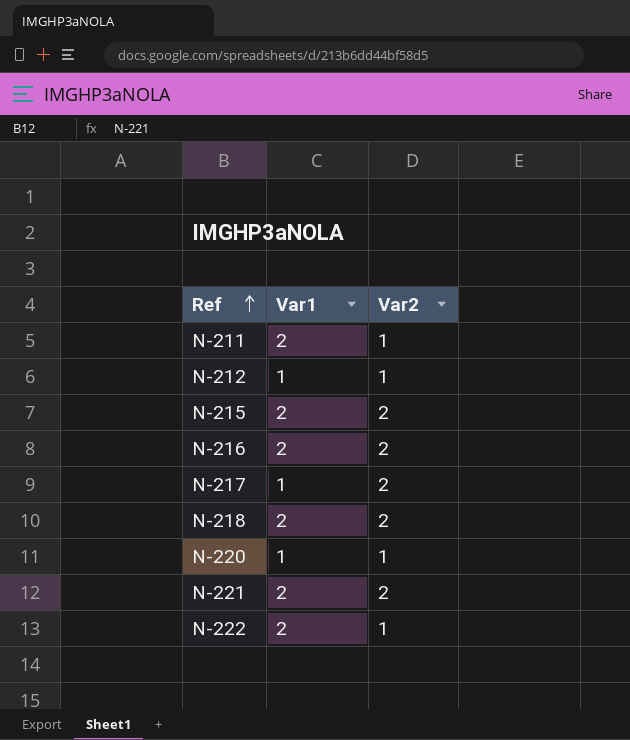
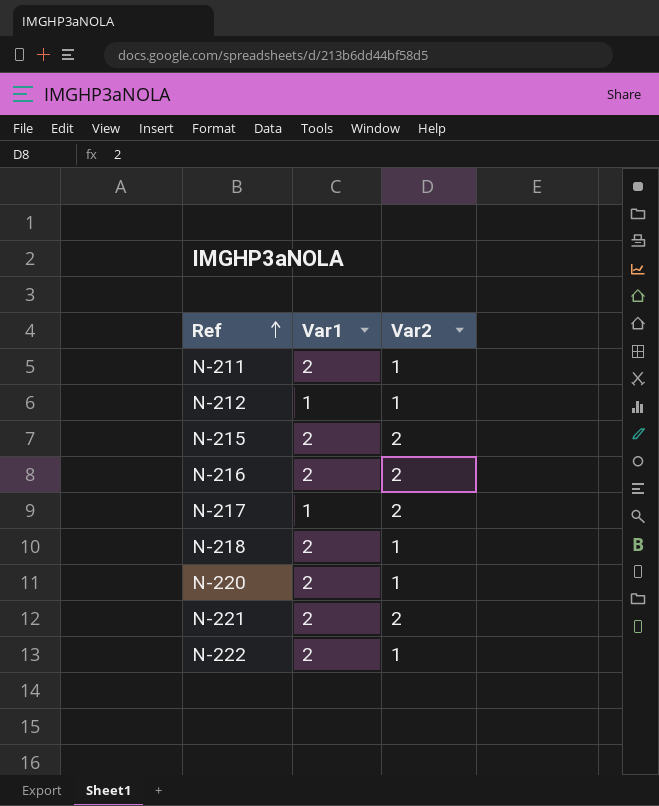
N-218 | Var2: 2 -> 1
N-220 | Var1: 1 -> 2

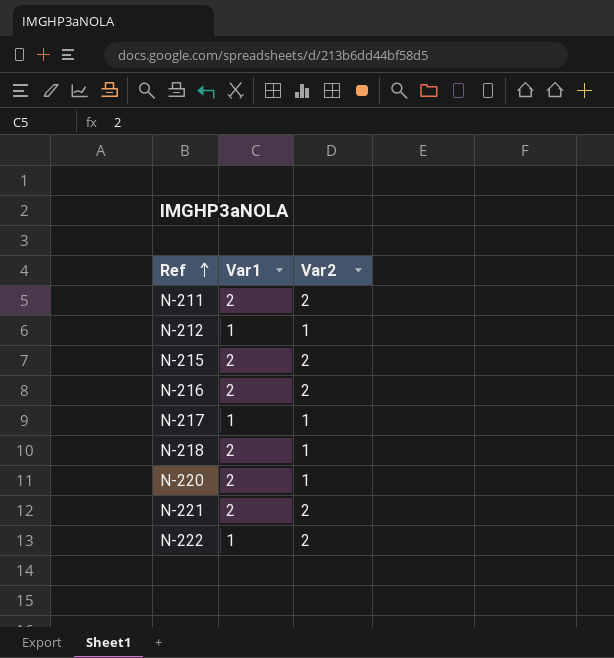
N-211 | Var2: 1 -> 2
N-217 | Var2: 2 -> 1
N-222 | Var1: 2 -> 1
N-222 | Var2: 1 -> 2

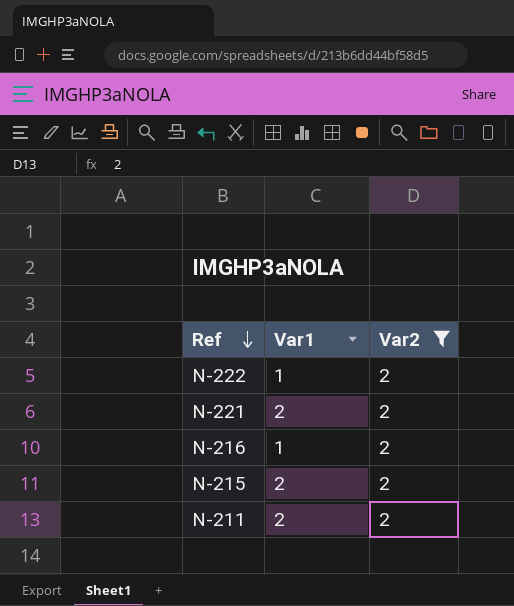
filter: none -> Var2 = 2
row order: Ref ascending -> Ref descending
N-216 | Var1: 2 -> 1

